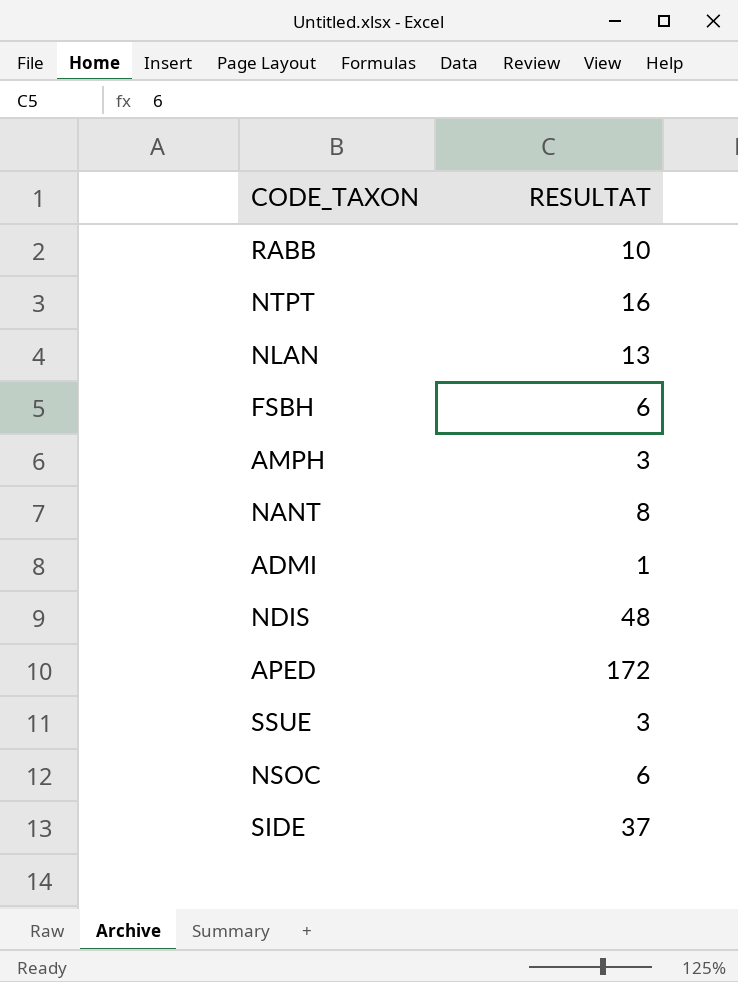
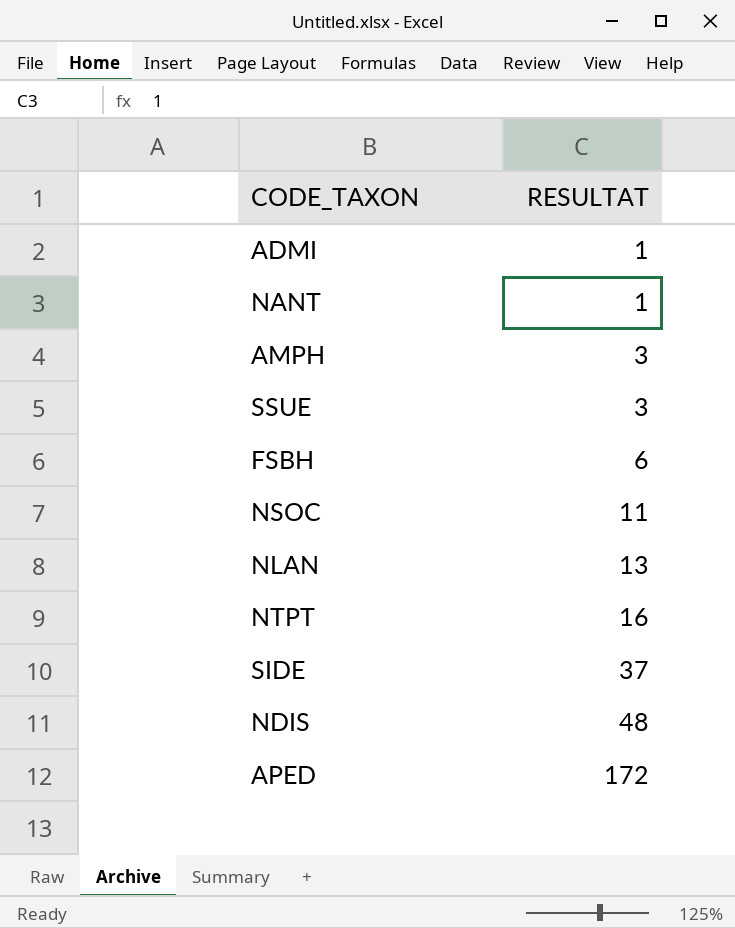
row order: none -> RESULTAT ascending
row RABB: 10 -> none
NANT | RESULTAT: 8 -> 1
NSOC | RESULTAT: 6 -> 11

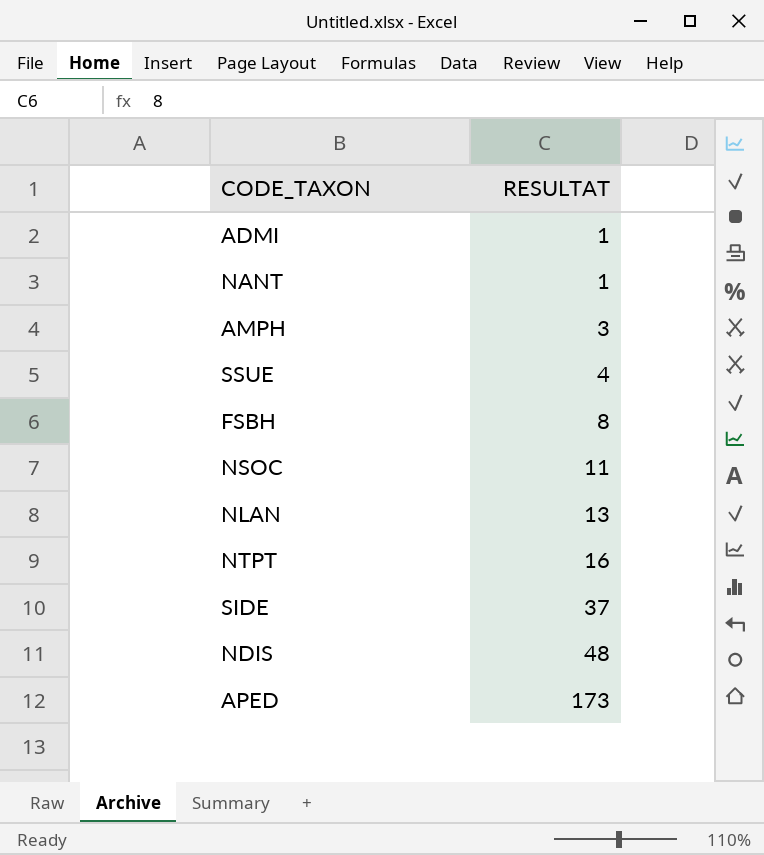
SSUE | RESULTAT: 3 -> 4
FSBH | RESULTAT: 6 -> 8
APED | RESULTAT: 172 -> 173

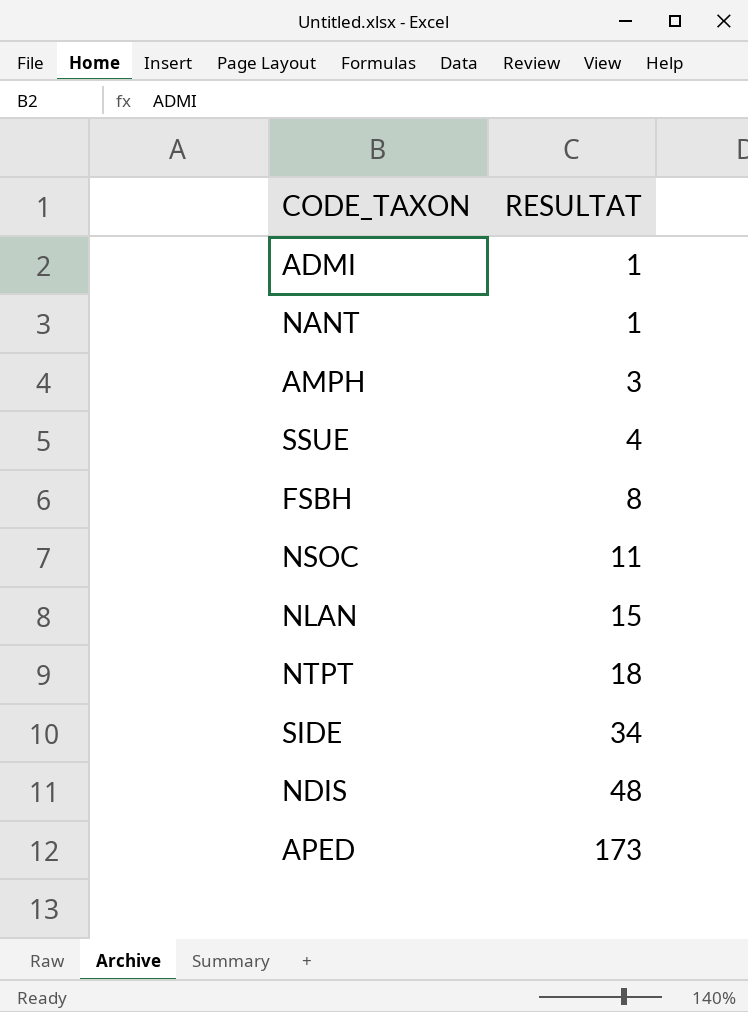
NLAN | RESULTAT: 13 -> 15
NTPT | RESULTAT: 16 -> 18
SIDE | RESULTAT: 37 -> 34

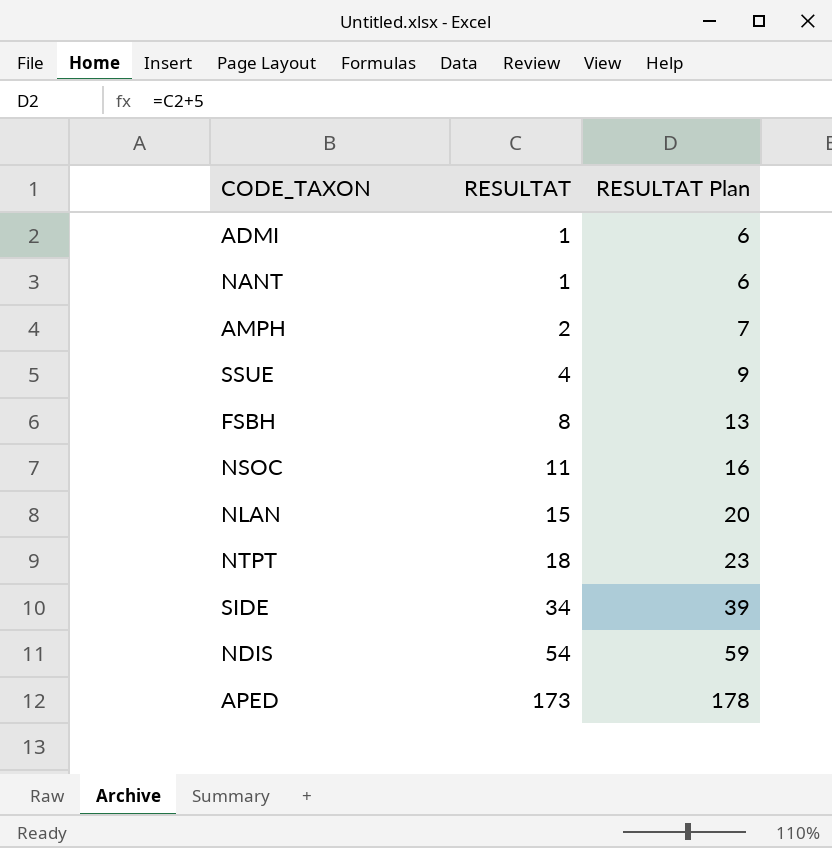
column RESULTAT Plan | formula: none -> [RESULTAT] + 5
AMPH | RESULTAT: 3 -> 2
NDIS | RESULTAT: 48 -> 54

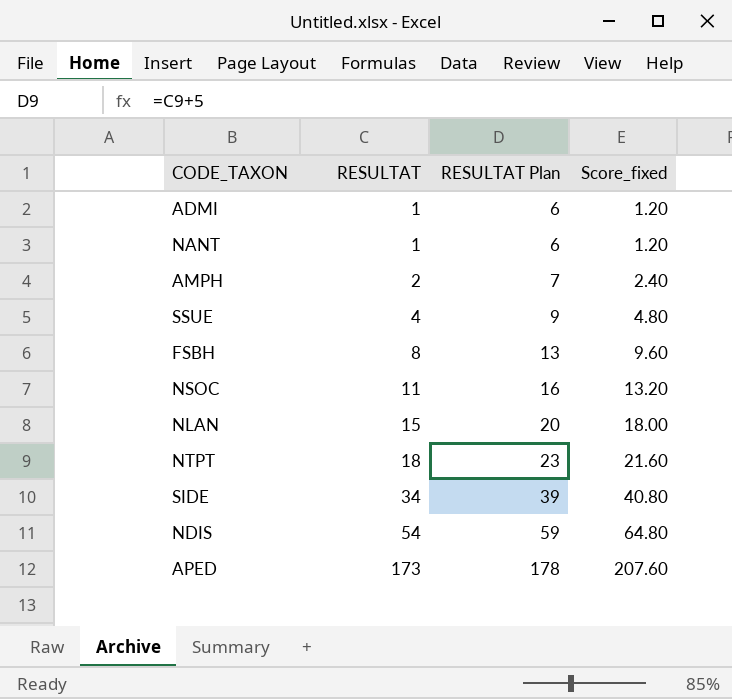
column Score_fixed | formula: none -> [RESULTAT] * 1.2

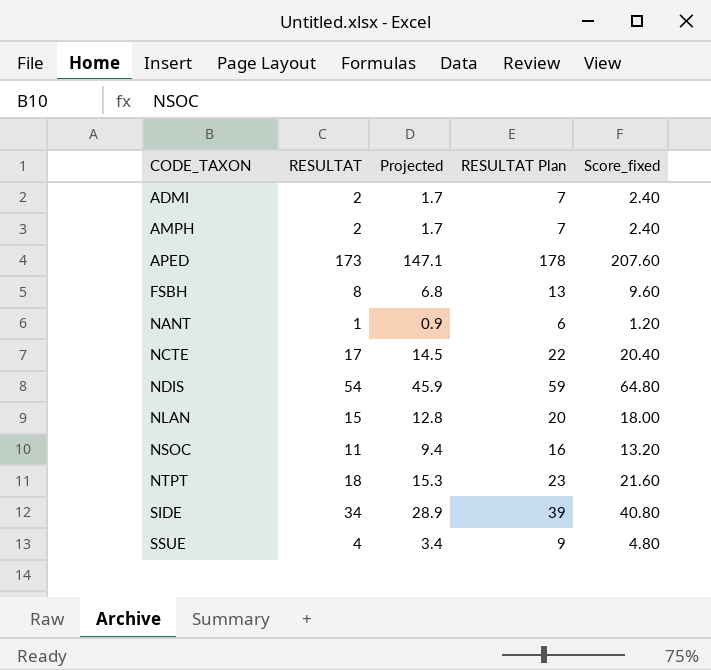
row order: RESULTAT ascending -> CODE_TAXON ascending
column Projected | formula: none -> [RESULTAT] * 0.85
ADMI | RESULTAT: 1 -> 2
ADMI | RESULTAT Plan: 6 -> 7
ADMI | Score_fixed: 1.20 -> 2.40
row NCTE: none -> 17 | 14.5 | 22 | 20.40

